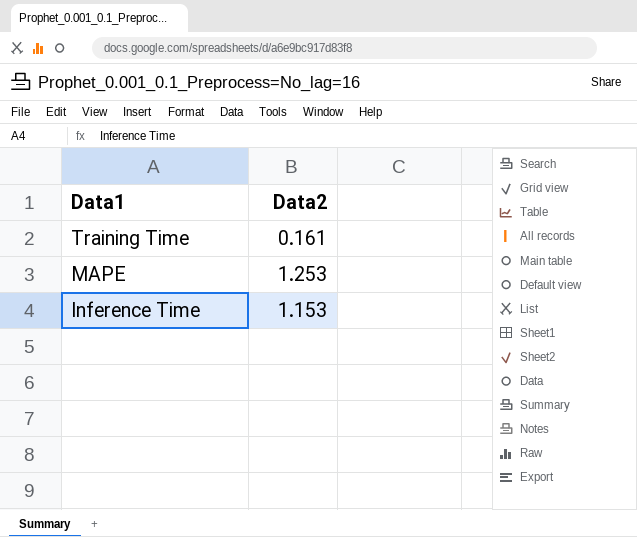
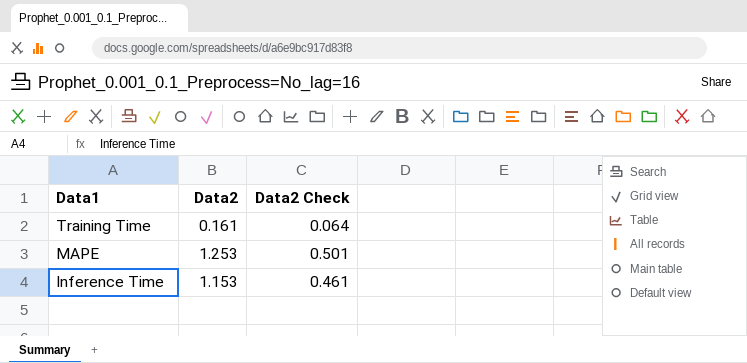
column Data2 Check | formula: none -> [Data2] * 0.4

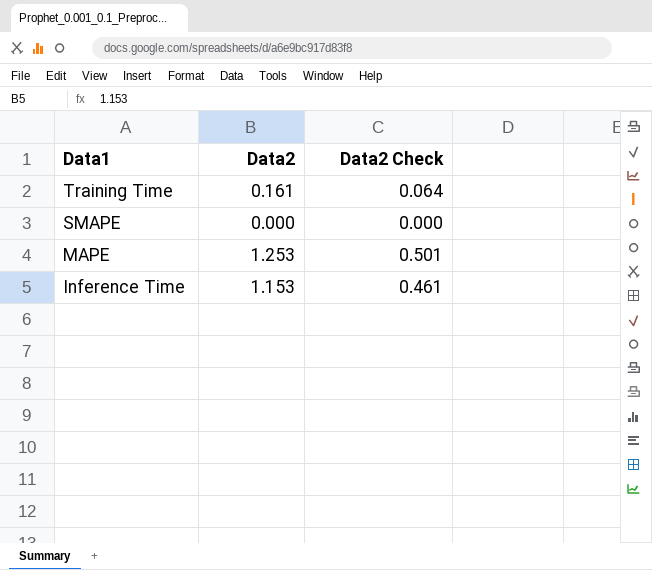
row SMAPE: none -> 0.000 | 0.000

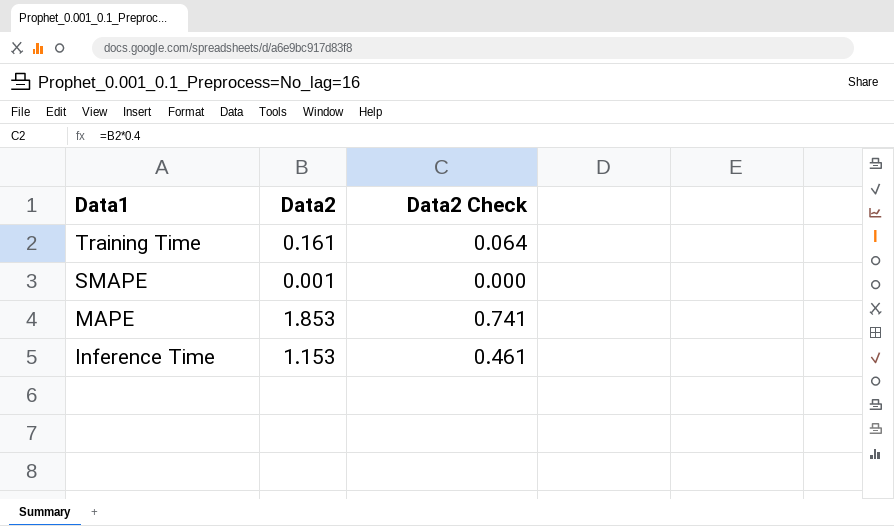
SMAPE | Data2: 0.000 -> 0.001
MAPE | Data2: 1.253 -> 1.853
MAPE | Data2 Check: 0.501 -> 0.741

